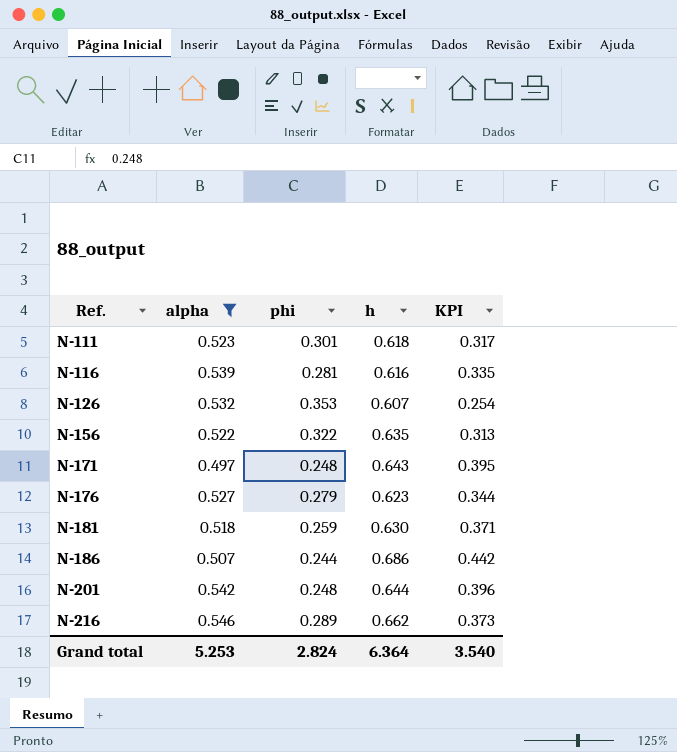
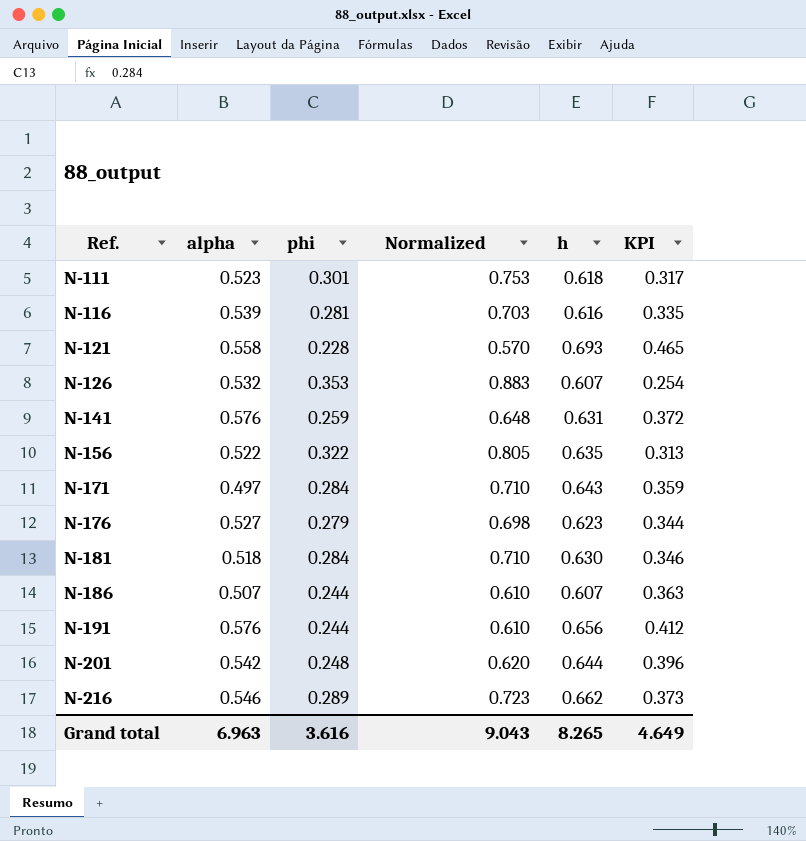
filter: alpha <= 0.546 -> none
column Normalized | formula: none -> [phi] * 2.5
N-171 | phi: 0.248 -> 0.284
N-171 | KPI: 0.395 -> 0.359
N-181 | phi: 0.259 -> 0.284
N-181 | KPI: 0.371 -> 0.346
N-186 | h: 0.686 -> 0.607
N-186 | KPI: 0.442 -> 0.363
Grand total | alpha: 5.253 -> 6.963
Grand total | phi: 2.824 -> 3.616
Grand total | h: 6.364 -> 8.265
Grand total | KPI: 3.540 -> 4.649

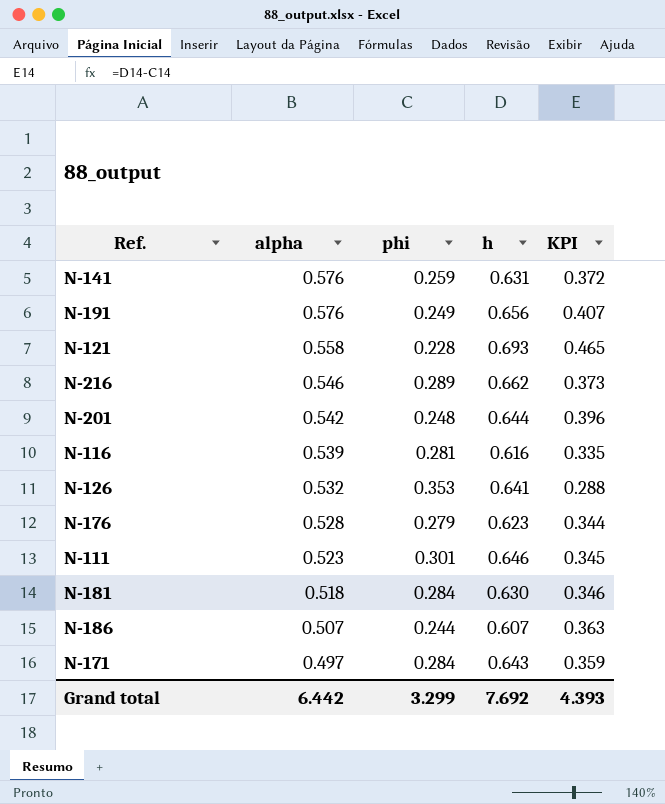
row order: Ref. ascending -> alpha descending
column Normalized | formula: [phi] * 2.5 -> none
row N-156: 0.522 | 0.322 | 0.805 | 0.635 | 0.313 -> none
N-191 | phi: 0.244 -> 0.249
N-191 | KPI: 0.412 -> 0.407
N-126 | h: 0.607 -> 0.641
N-126 | KPI: 0.254 -> 0.288
N-176 | alpha: 0.527 -> 0.528
N-111 | h: 0.618 -> 0.646
N-111 | KPI: 0.317 -> 0.345
Grand total | alpha: 6.963 -> 6.442
Grand total | phi: 3.616 -> 3.299
Grand total | h: 8.265 -> 7.692
Grand total | KPI: 4.649 -> 4.393

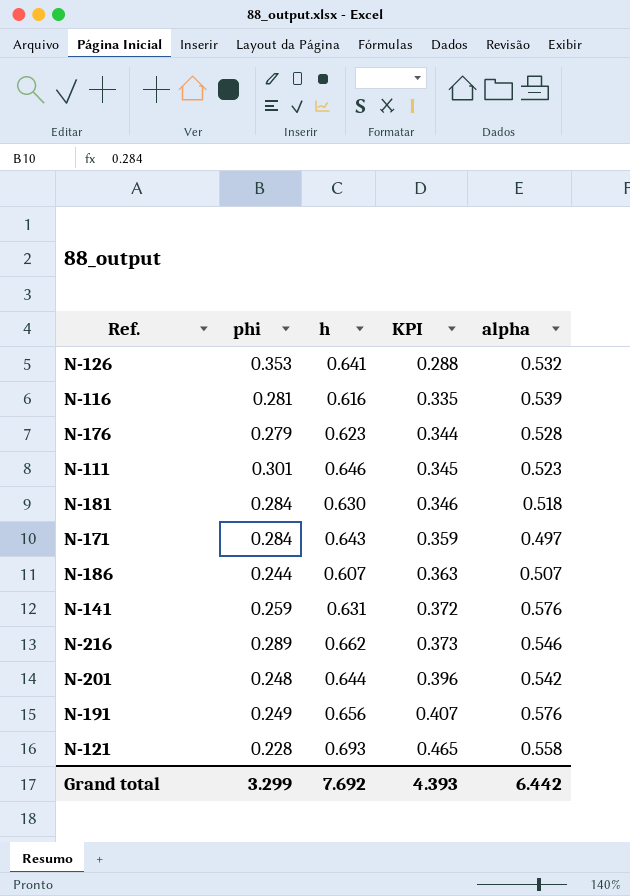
row order: alpha descending -> KPI ascending
column alpha | position: 2 -> 5

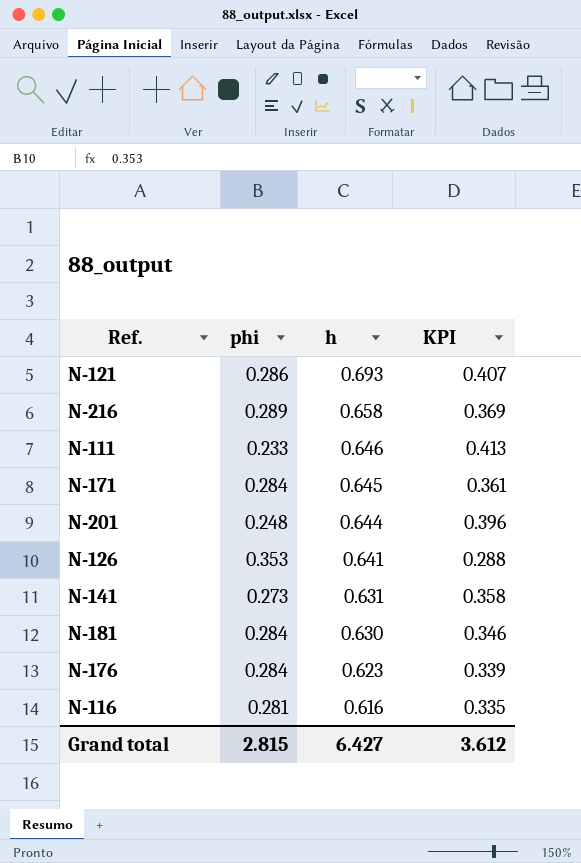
row order: KPI ascending -> h descending
column alpha | position: 5 -> none
row N-186: 0.244 | 0.607 | 0.363 | 0.507 -> none
row N-191: 0.249 | 0.656 | 0.407 | 0.576 -> none
N-121 | phi: 0.228 -> 0.286
N-121 | KPI: 0.465 -> 0.407
N-216 | h: 0.662 -> 0.658
N-216 | KPI: 0.373 -> 0.369
N-111 | phi: 0.301 -> 0.233
N-111 | KPI: 0.345 -> 0.413
N-171 | h: 0.643 -> 0.645
N-171 | KPI: 0.359 -> 0.361
N-141 | phi: 0.259 -> 0.273
N-141 | KPI: 0.372 -> 0.358
N-176 | phi: 0.279 -> 0.284
N-176 | KPI: 0.344 -> 0.339
Grand total | phi: 3.299 -> 2.815
Grand total | h: 7.692 -> 6.427
Grand total | KPI: 4.393 -> 3.612

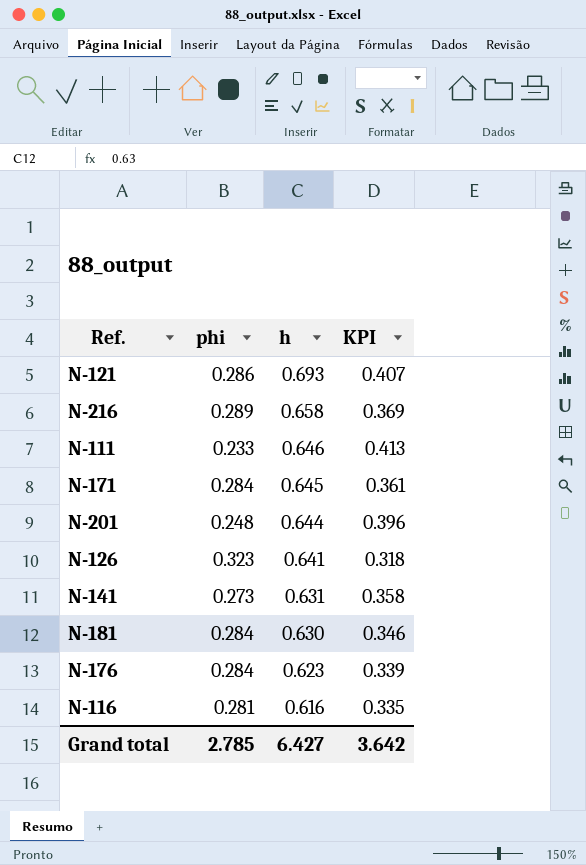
N-126 | phi: 0.353 -> 0.323
N-126 | KPI: 0.288 -> 0.318
Grand total | phi: 2.815 -> 2.785
Grand total | KPI: 3.612 -> 3.642

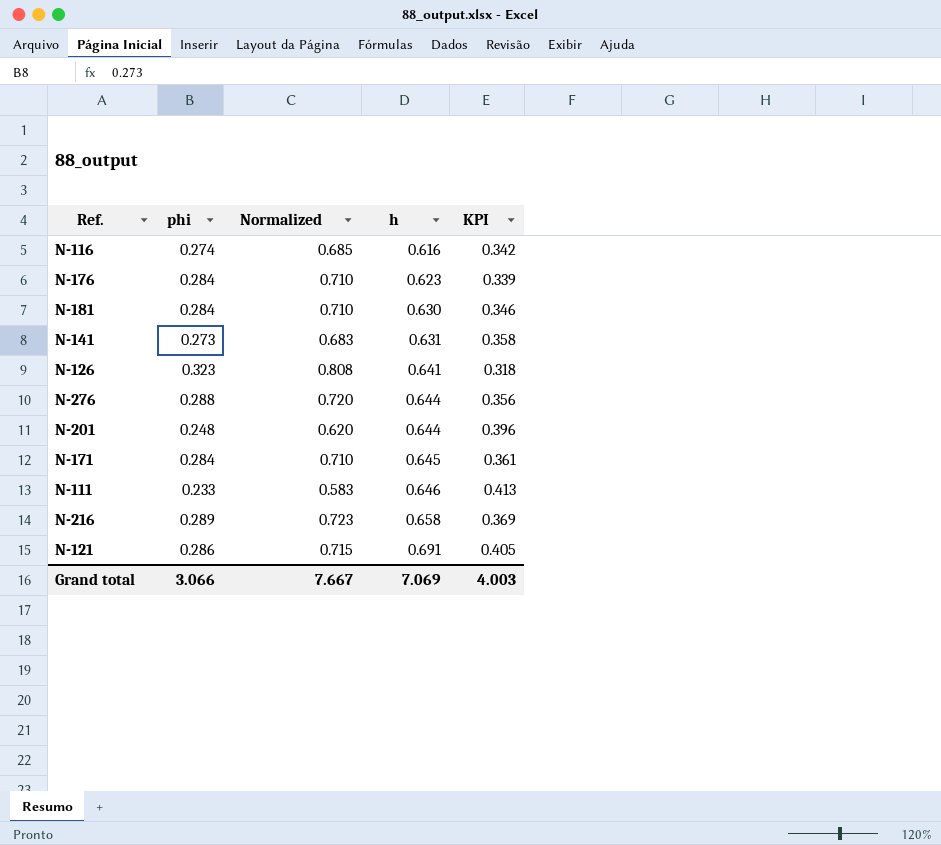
row order: h descending -> h ascending
column Normalized | formula: none -> [phi] * 2.5
N-116 | phi: 0.281 -> 0.274
N-116 | KPI: 0.335 -> 0.342
row N-276: none -> 0.288 | 0.720 | 0.644 | 0.356
N-121 | h: 0.693 -> 0.691
N-121 | KPI: 0.407 -> 0.405
Grand total | phi: 2.785 -> 3.066
Grand total | h: 6.427 -> 7.069
Grand total | KPI: 3.642 -> 4.003

